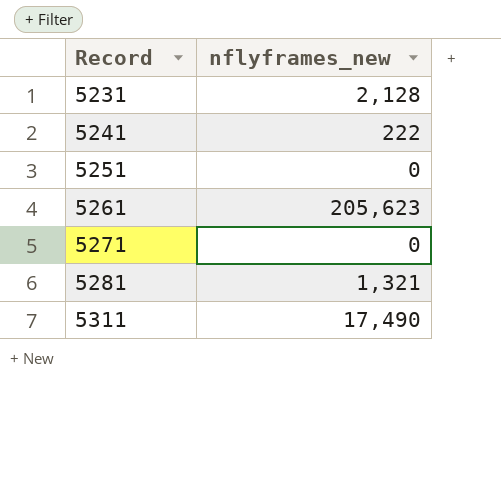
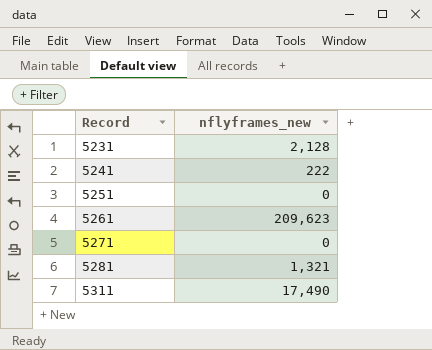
5261 | nflyframes_new: 205,623 -> 209,623

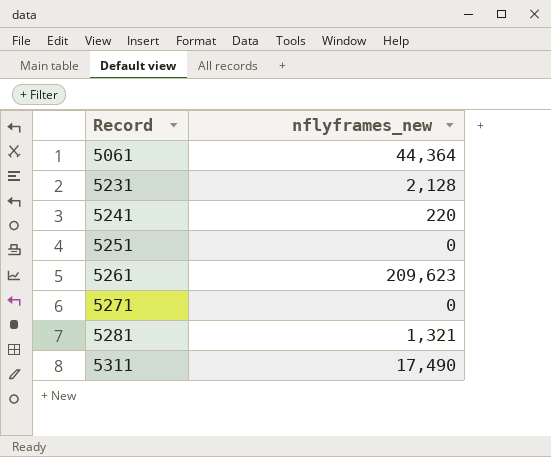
row 5061: none -> 44,364
5241 | nflyframes_new: 222 -> 220

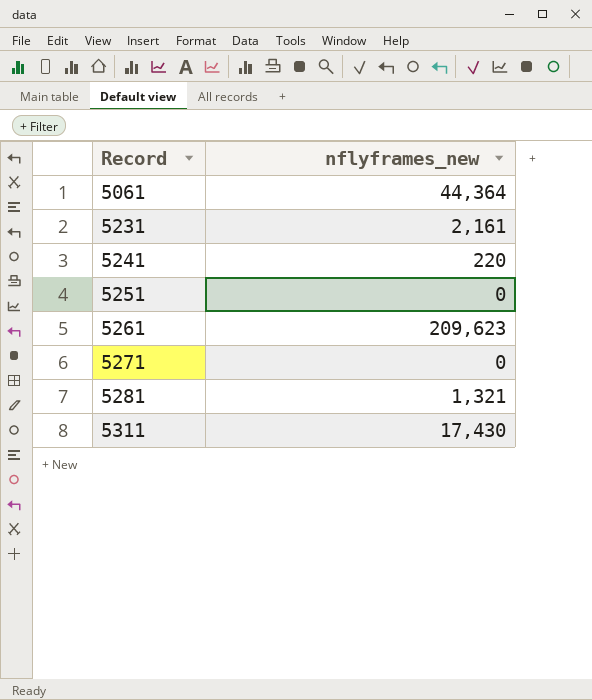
5231 | nflyframes_new: 2,128 -> 2,161
5311 | nflyframes_new: 17,490 -> 17,430

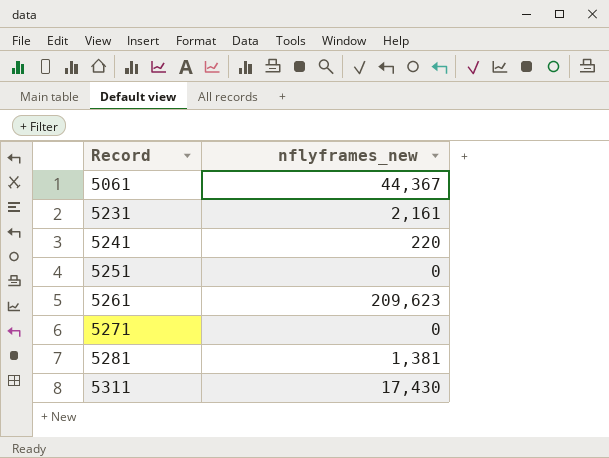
5061 | nflyframes_new: 44,364 -> 44,367
5281 | nflyframes_new: 1,321 -> 1,381

